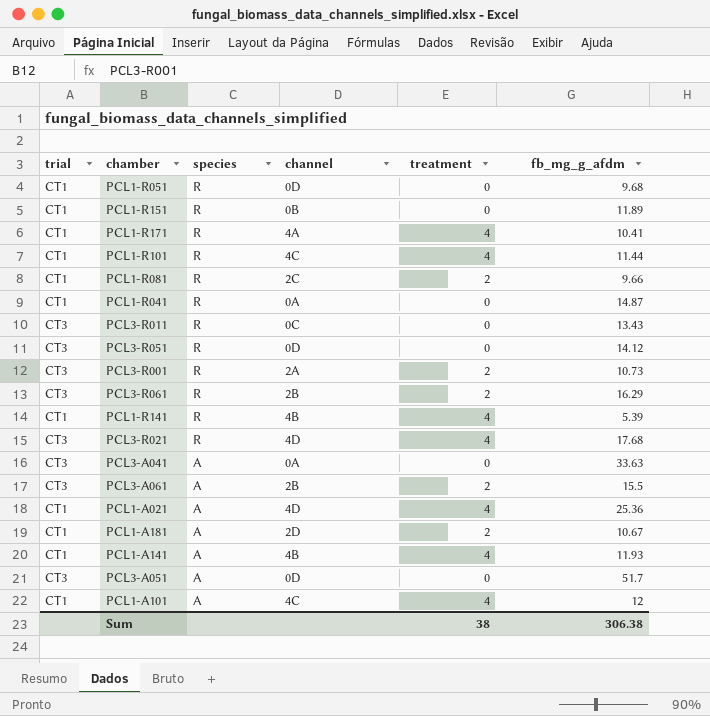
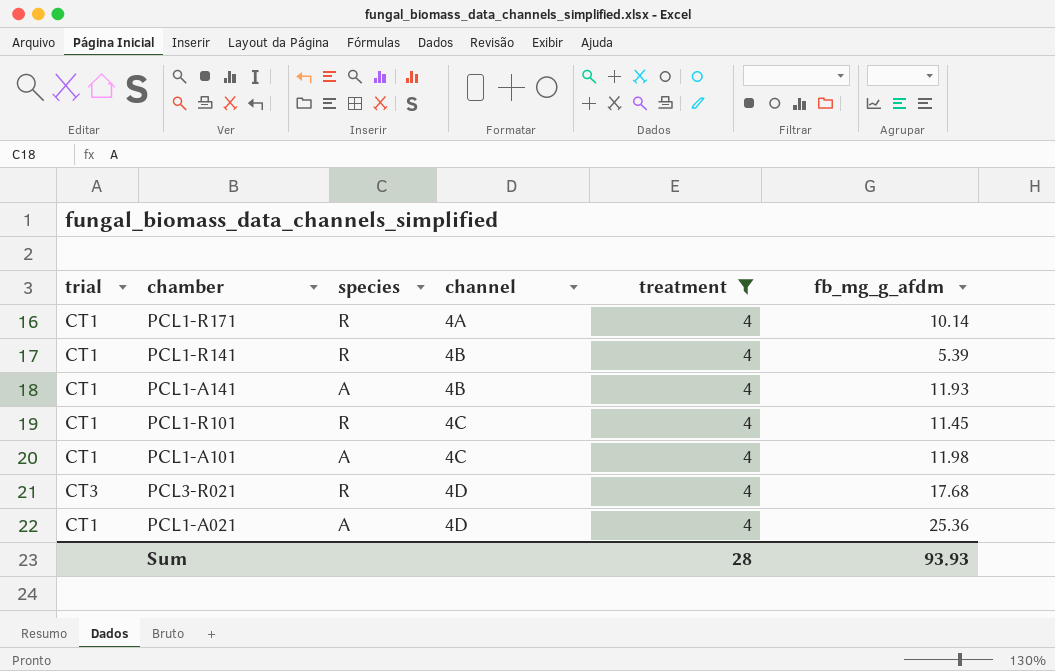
filter: none -> treatment = 4
row order: species descending -> channel ascending
PCL1-R171 | fb_mg_g_afdm: 10.41 -> 10.14
PCL1-R101 | fb_mg_g_afdm: 11.44 -> 11.45
PCL1-A101 | fb_mg_g_afdm: 12 -> 11.98
Sum | treatment: 38 -> 28
Sum | fb_mg_g_afdm: 306.38 -> 93.93

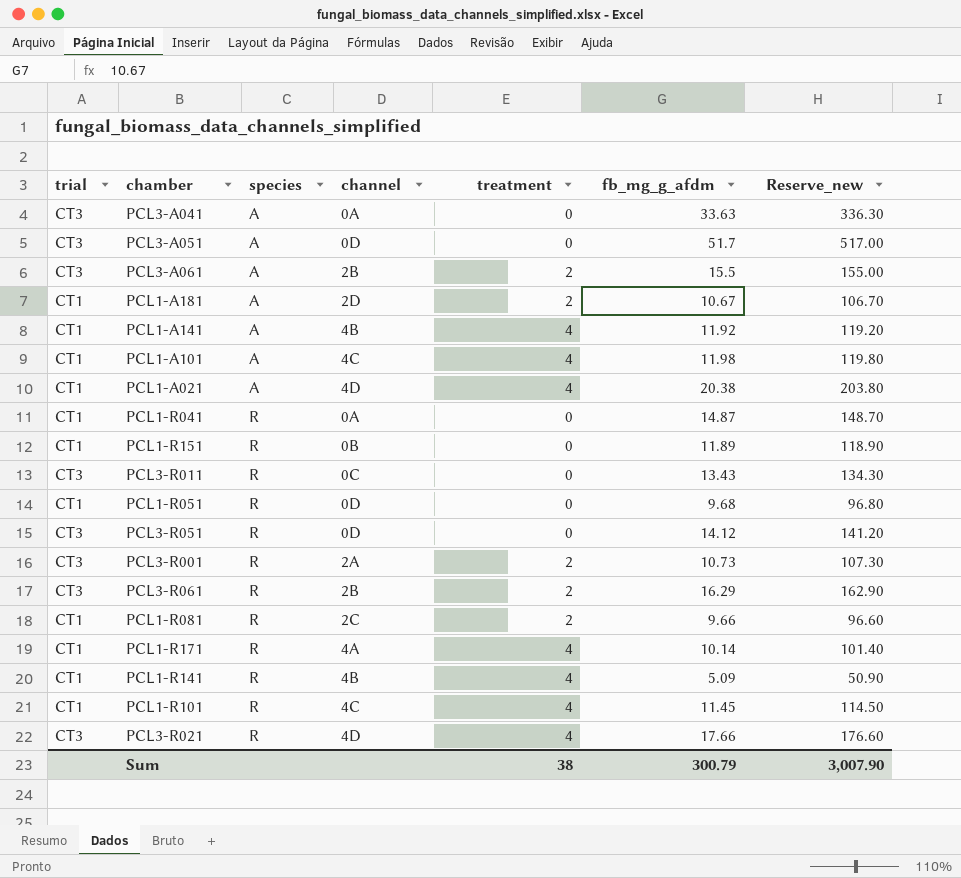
filter: treatment = 4 -> none
row order: channel ascending -> species ascending
column Reserve_new | formula: none -> [fb_mg_g_afdm] * 10
PCL1-A141 | fb_mg_g_afdm: 11.93 -> 11.92
PCL1-A021 | fb_mg_g_afdm: 25.36 -> 20.38
PCL1-R141 | fb_mg_g_afdm: 5.39 -> 5.09
PCL3-R021 | fb_mg_g_afdm: 17.68 -> 17.66
Sum | treatment: 28 -> 38
Sum | fb_mg_g_afdm: 93.93 -> 300.79

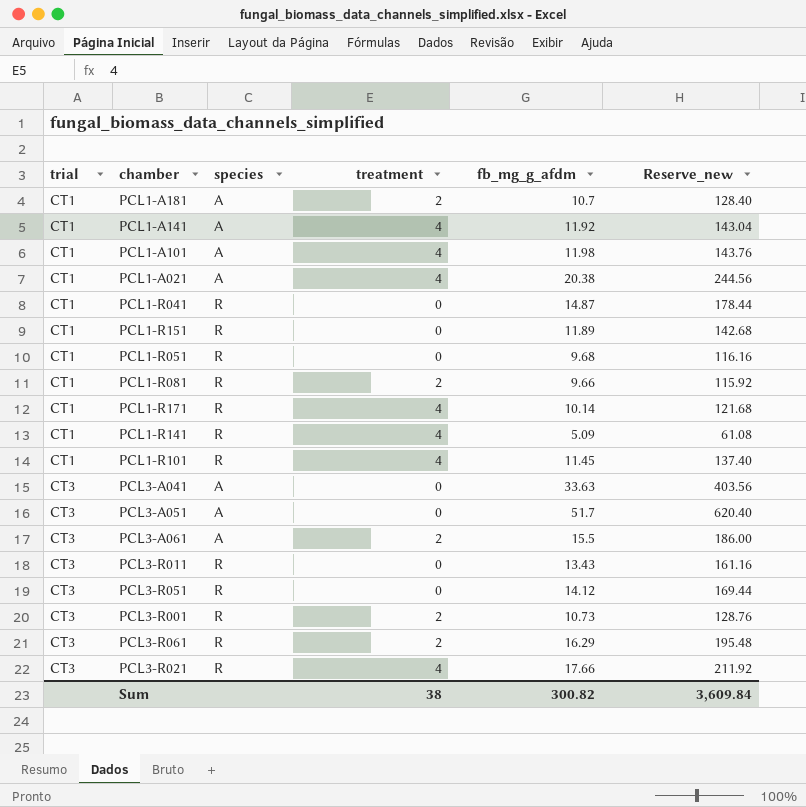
row order: species ascending -> trial ascending
column channel | position: 4 -> none
column Reserve_new | formula: [fb_mg_g_afdm] * 10 -> [fb_mg_g_afdm] * 12
PCL1-A181 | fb_mg_g_afdm: 10.67 -> 10.7
Sum | fb_mg_g_afdm: 300.79 -> 300.82
Sum | Reserve_new: 3,007.90 -> 3,609.84

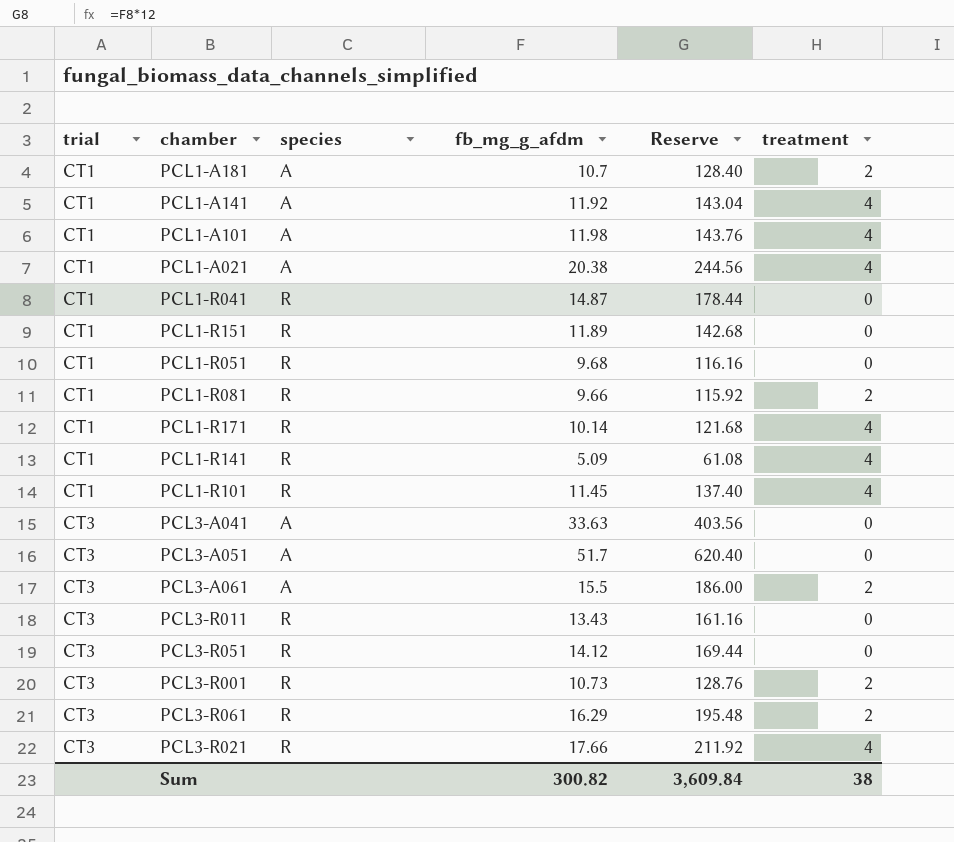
column name: Reserve_new -> Reserve
column treatment | position: 4 -> 6

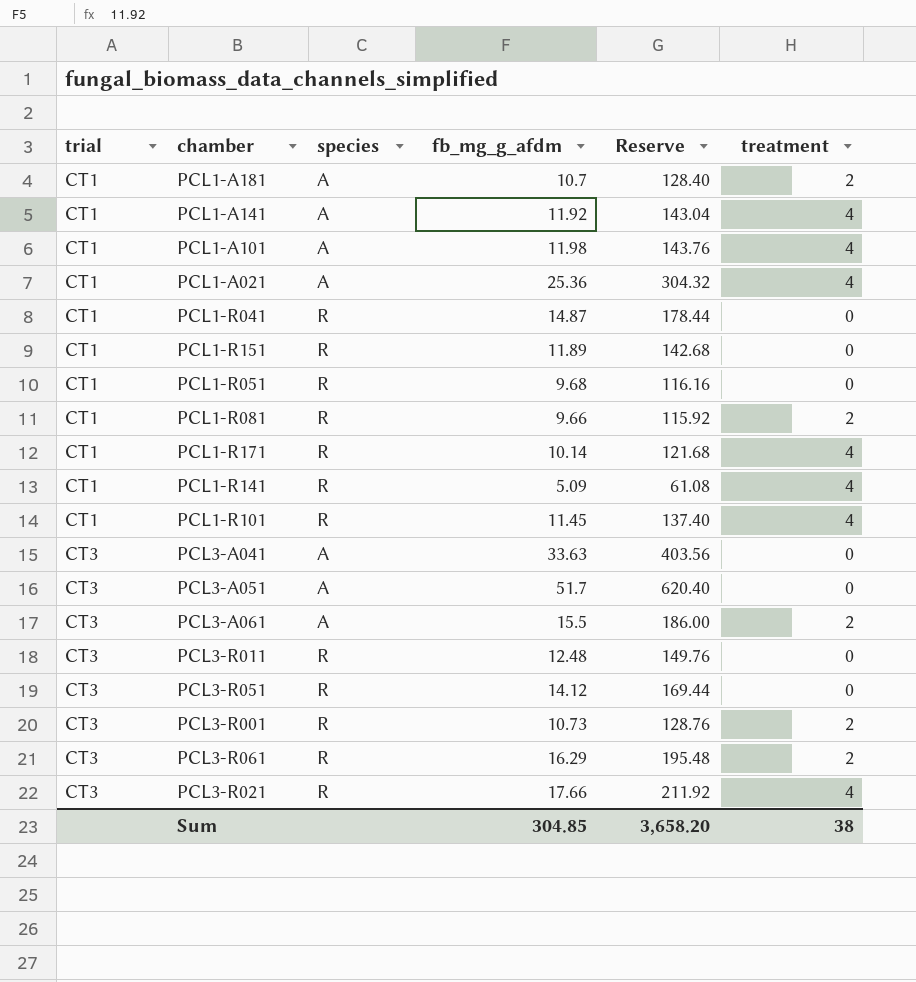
PCL1-A021 | fb_mg_g_afdm: 20.38 -> 25.36
PCL1-A021 | Reserve: 244.56 -> 304.32
PCL3-R011 | fb_mg_g_afdm: 13.43 -> 12.48
PCL3-R011 | Reserve: 161.16 -> 149.76
Sum | fb_mg_g_afdm: 300.82 -> 304.85
Sum | Reserve: 3,609.84 -> 3,658.20

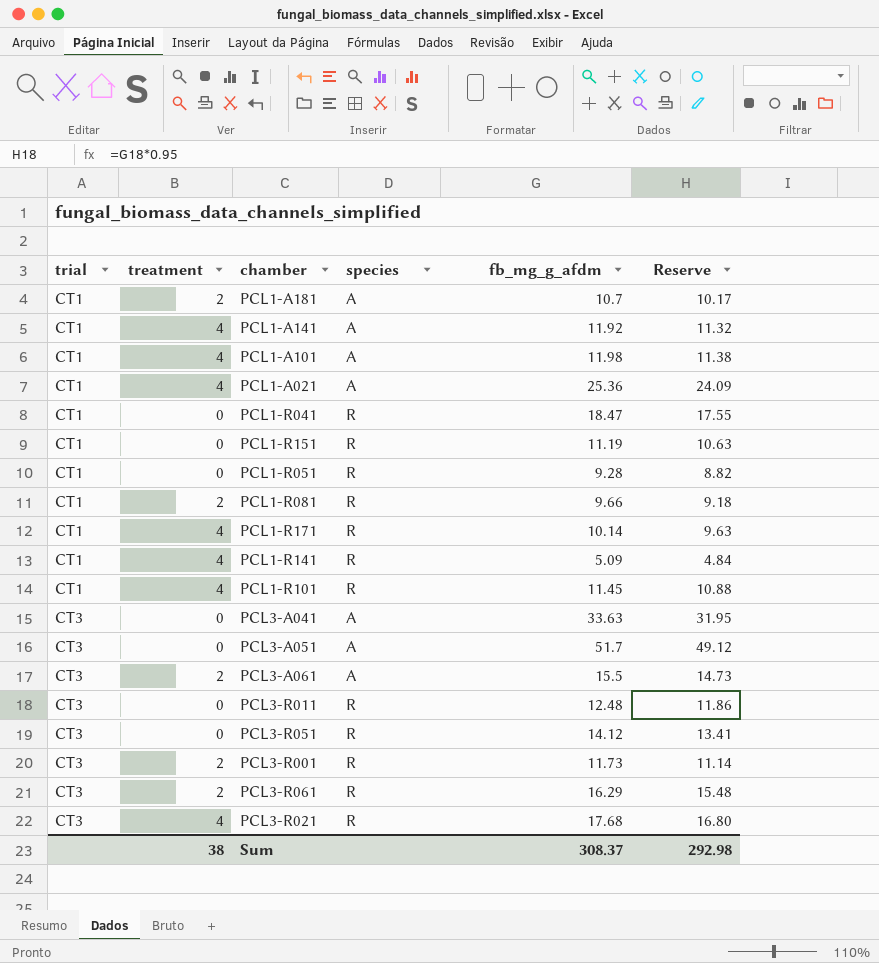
column treatment | position: 6 -> 2
column Reserve | formula: [fb_mg_g_afdm] * 12 -> [fb_mg_g_afdm] * 0.95
PCL1-R041 | fb_mg_g_afdm: 14.87 -> 18.47
PCL1-R151 | fb_mg_g_afdm: 11.89 -> 11.19
PCL1-R051 | fb_mg_g_afdm: 9.68 -> 9.28
PCL3-R001 | fb_mg_g_afdm: 10.73 -> 11.73
PCL3-R021 | fb_mg_g_afdm: 17.66 -> 17.68
Sum | fb_mg_g_afdm: 304.85 -> 308.37
Sum | Reserve: 3,658.20 -> 292.98

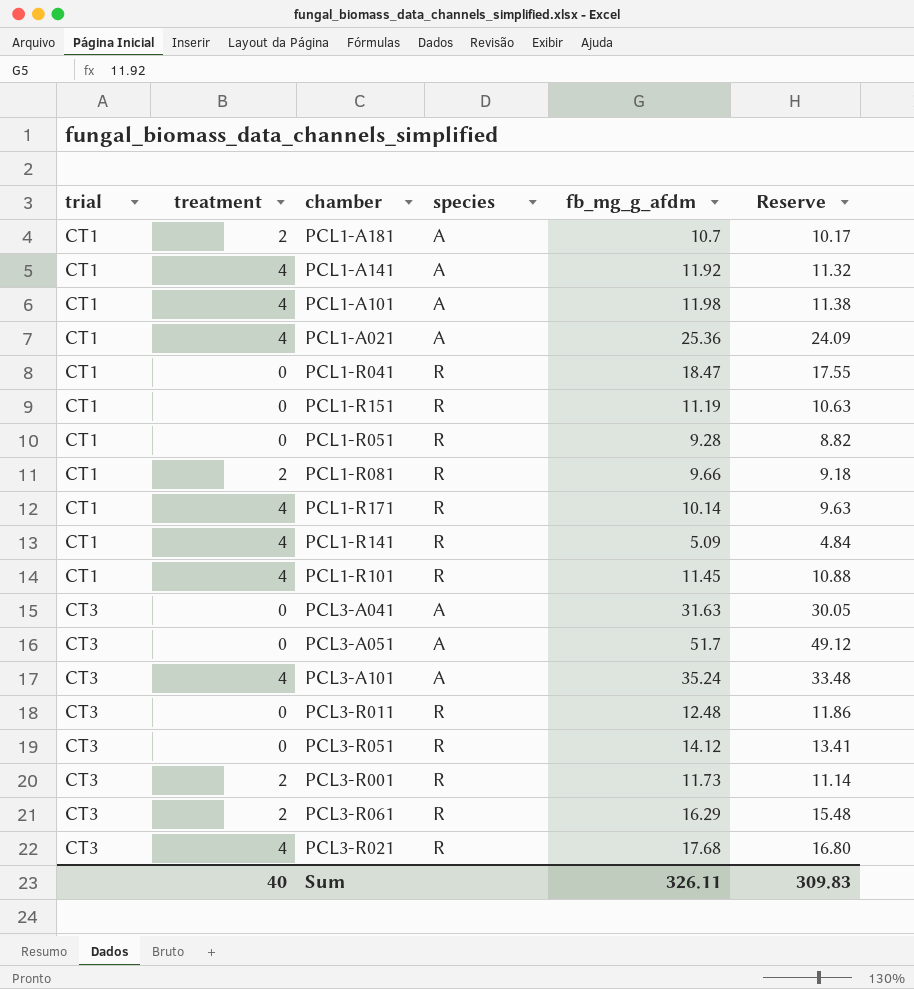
row PCL3-A061: CT3 | 2 | A | 15.5 | 14.73 -> none
PCL3-A041 | fb_mg_g_afdm: 33.63 -> 31.63
PCL3-A041 | Reserve: 31.95 -> 30.05
row PCL3-A101: none -> CT3 | 4 | A | 35.24 | 33.48
Sum | treatment: 38 -> 40
Sum | fb_mg_g_afdm: 308.37 -> 326.11
Sum | Reserve: 292.98 -> 309.83

